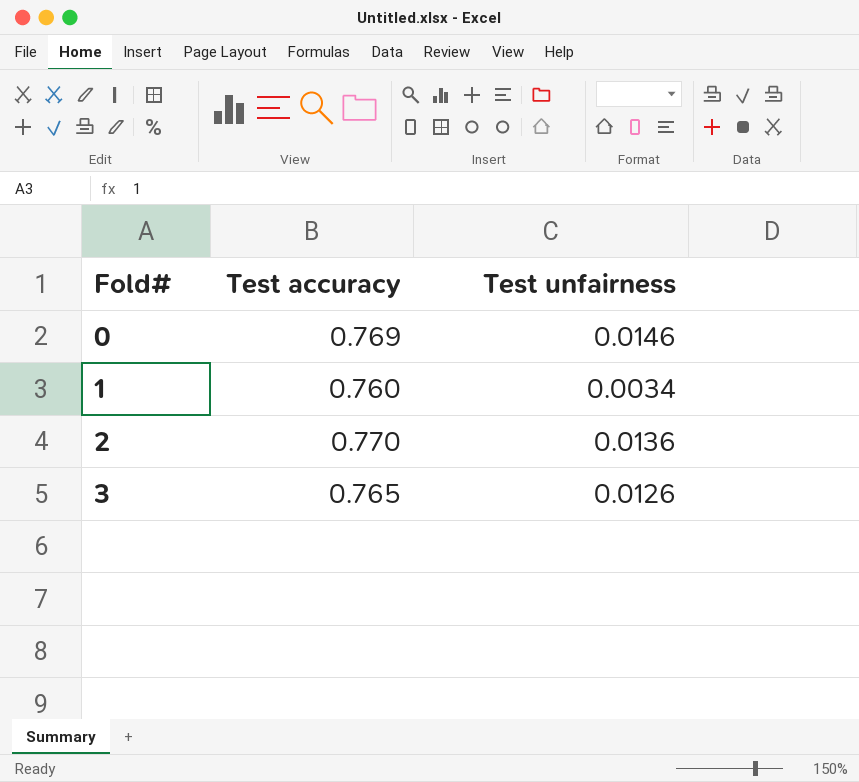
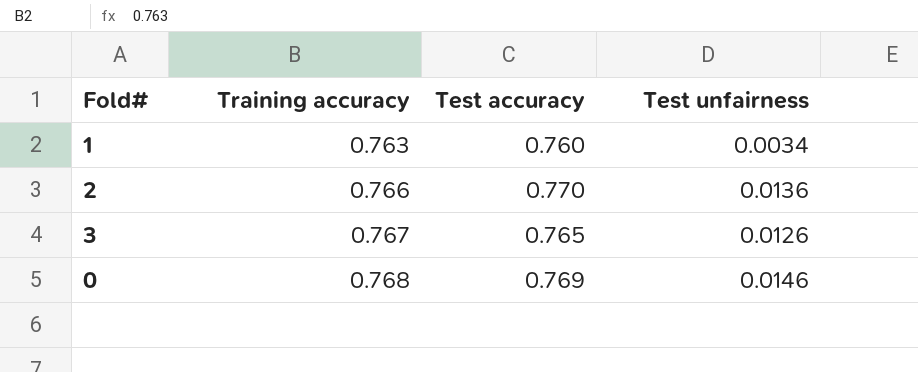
row order: Fold# ascending -> Training accuracy ascending
column Training accuracy | position: none -> 2

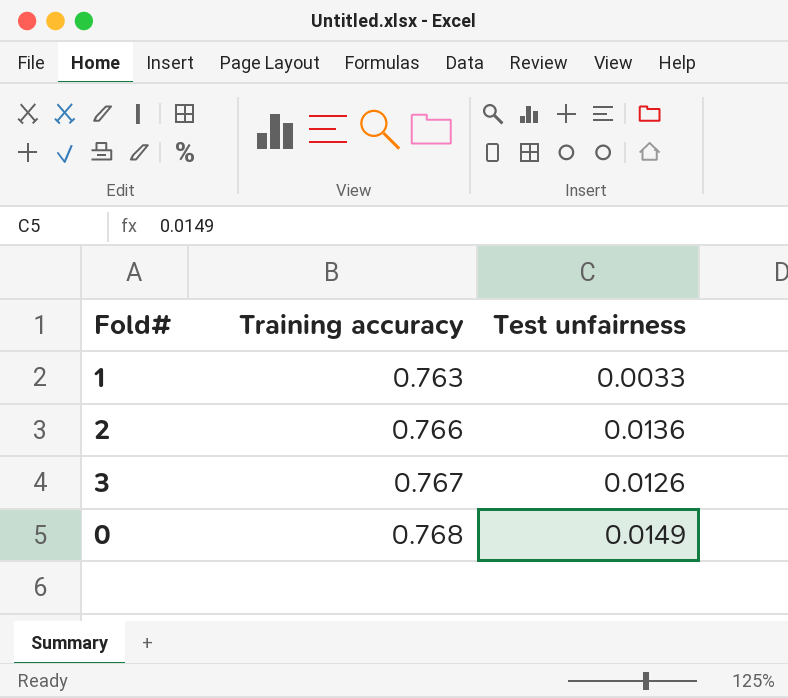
column Test accuracy | position: 3 -> none
1 | Test unfairness: 0.0034 -> 0.0033
0 | Test unfairness: 0.0146 -> 0.0149

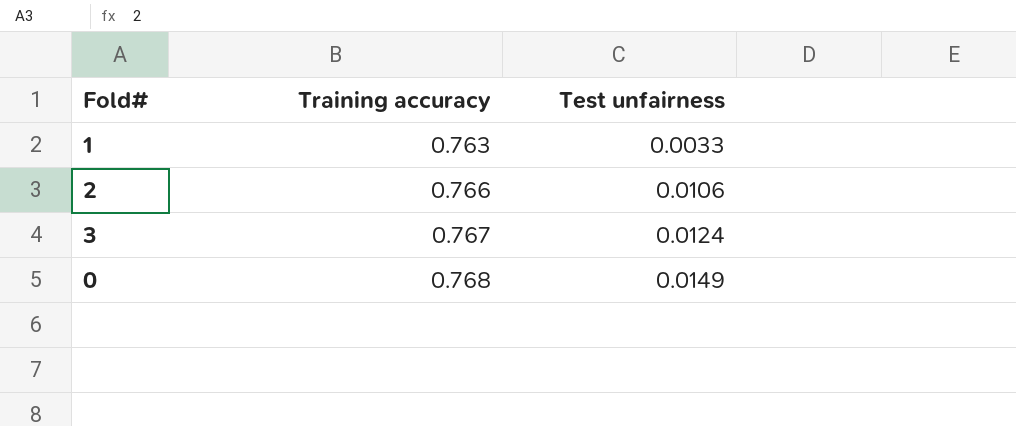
2 | Test unfairness: 0.0136 -> 0.0106
3 | Test unfairness: 0.0126 -> 0.0124

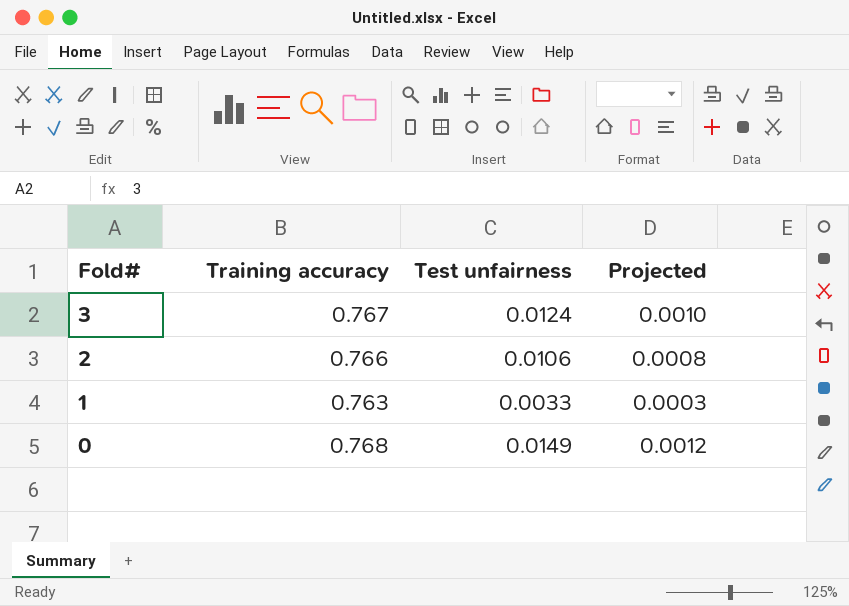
row order: Training accuracy ascending -> Fold# descending
column Projected | formula: none -> [Test unfairness] * 0.08

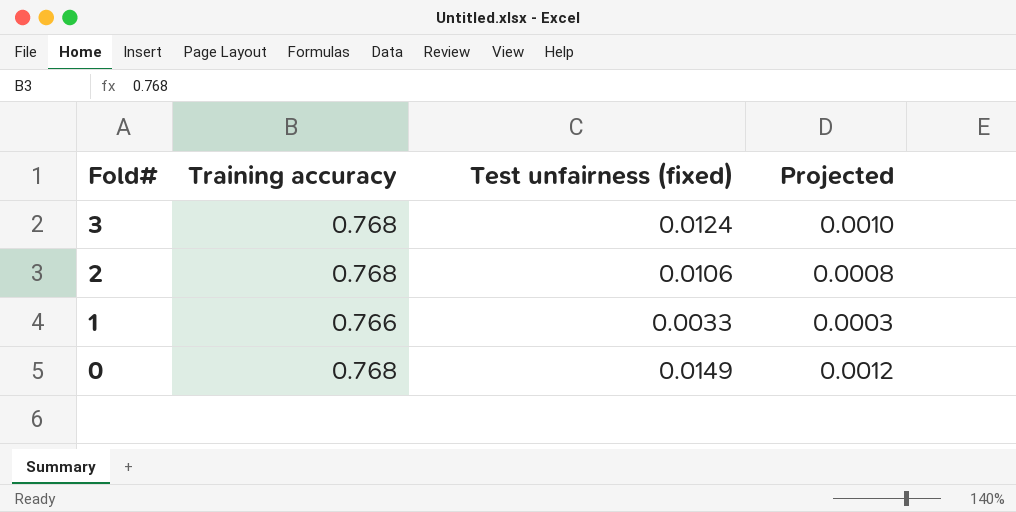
column name: Test unfairness -> Test unfairness (fixed)
3 | Training accuracy: 0.767 -> 0.768
2 | Training accuracy: 0.766 -> 0.768
1 | Training accuracy: 0.763 -> 0.766

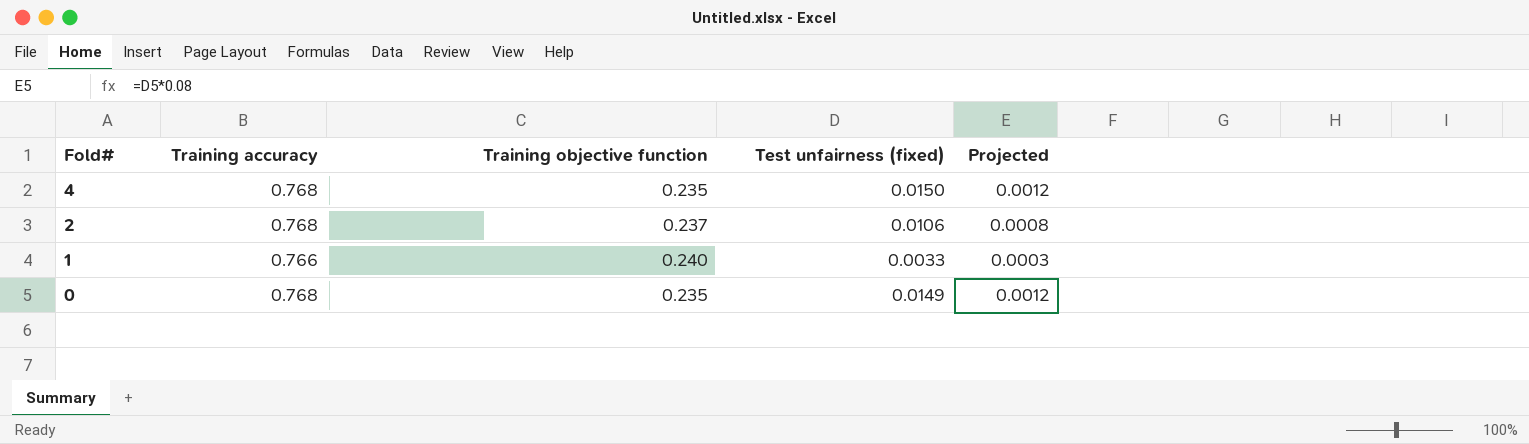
column Training objective function | position: none -> 3
row 3: 0.768 | 0.0124 | 0.0010 -> none
row 4: none -> 0.768 | 0.235 | 0.0150 | 0.0012

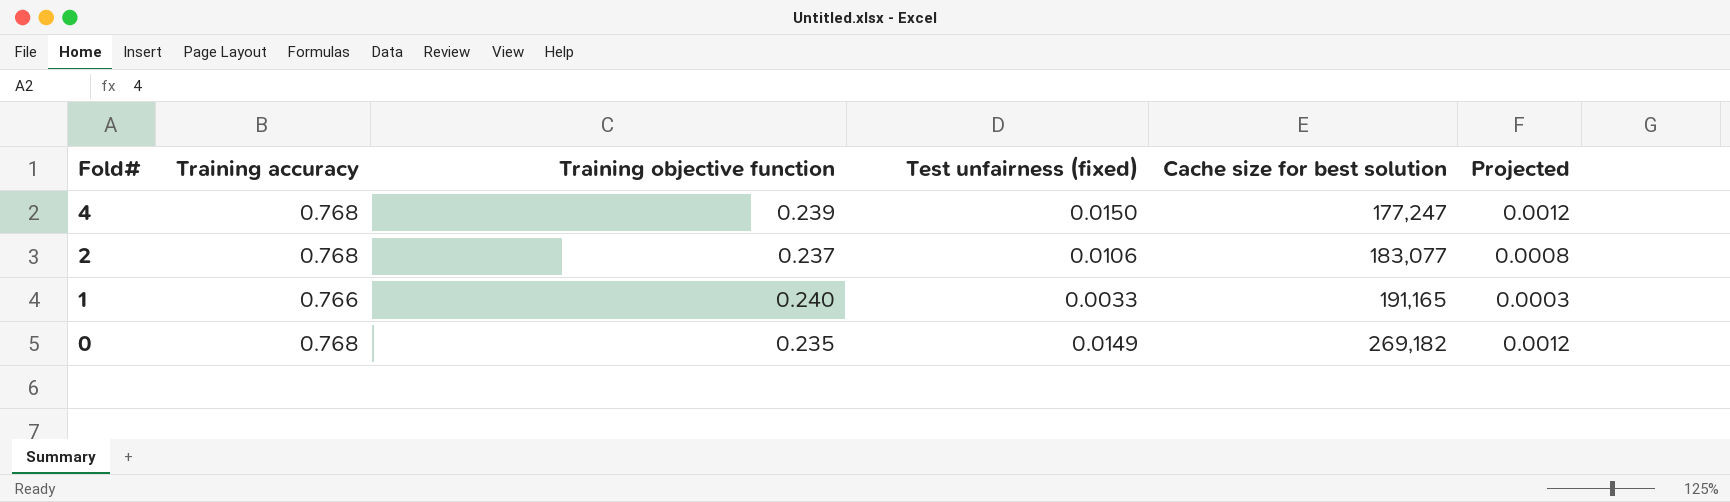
column Cache size for best solution | position: none -> 5
4 | Training objective function: 0.235 -> 0.239

